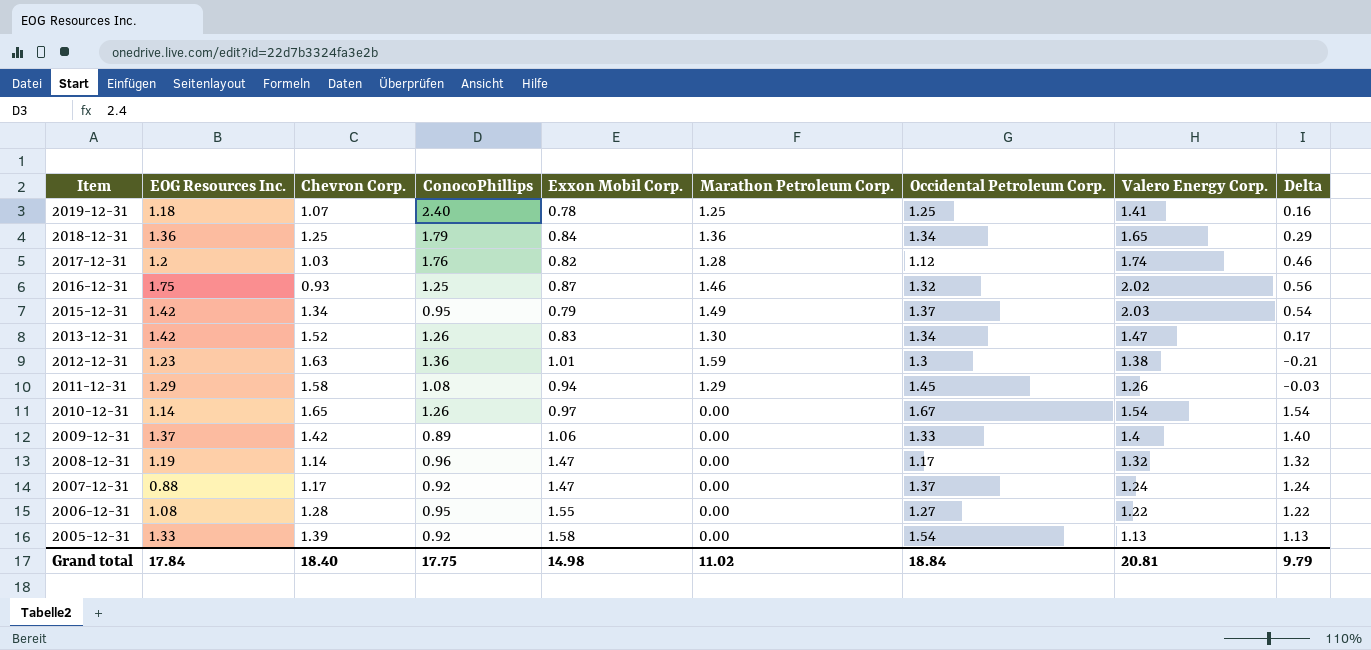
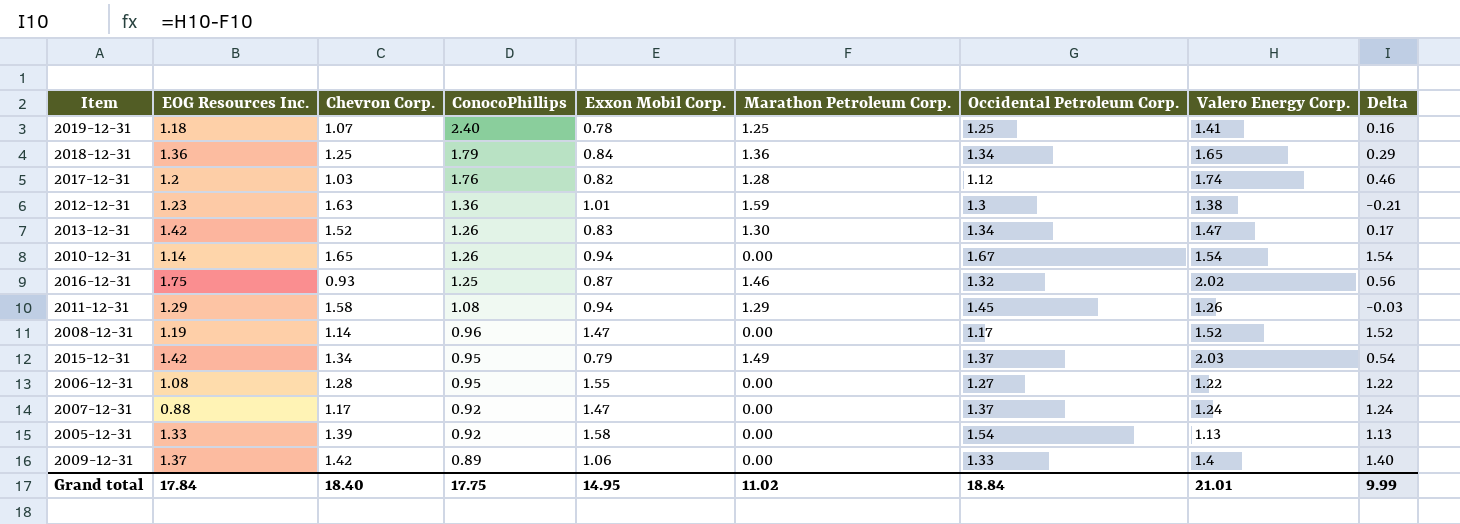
row order: Item descending -> ConocoPhillips descending
2010-12-31 | Exxon Mobil Corp.: 0.97 -> 0.94
2008-12-31 | Valero Energy Corp.: 1.32 -> 1.52
2008-12-31 | Delta: 1.32 -> 1.52
Grand total | Exxon Mobil Corp.: 14.98 -> 14.95
Grand total | Valero Energy Corp.: 20.81 -> 21.01
Grand total | Delta: 9.79 -> 9.99

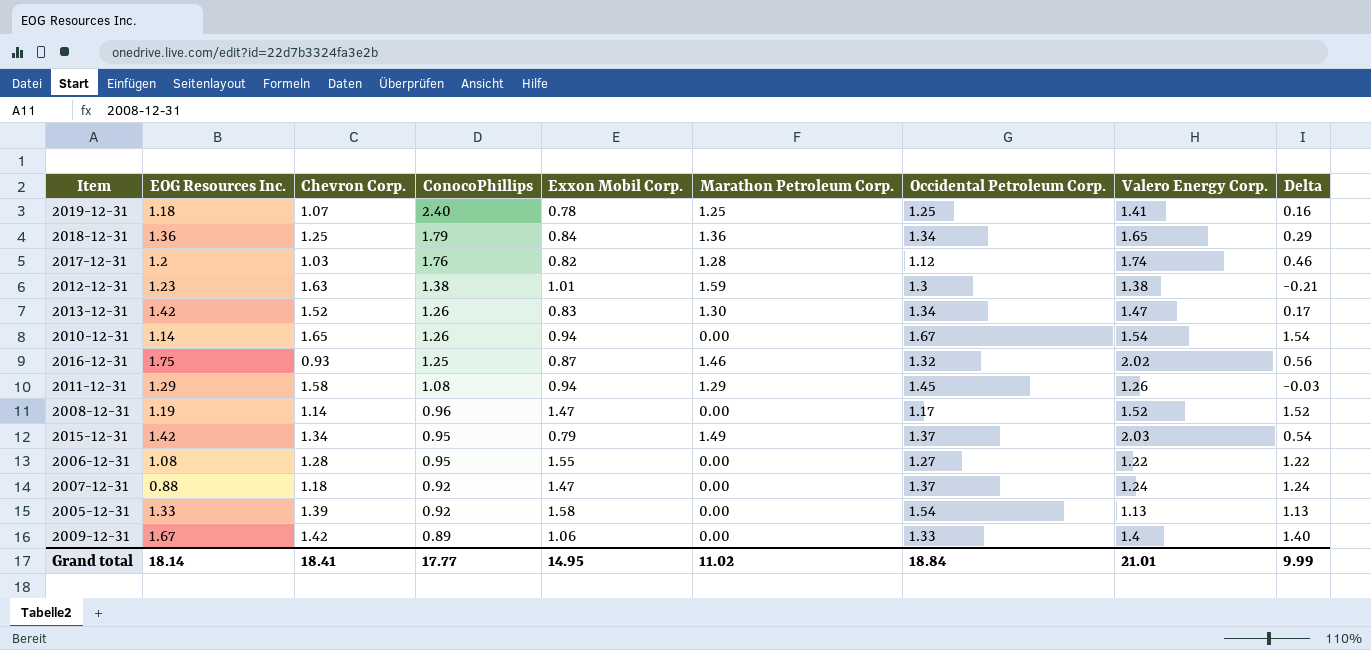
2012-12-31 | ConocoPhillips: 1.36 -> 1.38
2007-12-31 | Chevron Corp.: 1.17 -> 1.18
2009-12-31 | EOG Resources Inc.: 1.37 -> 1.67
Grand total | EOG Resources Inc.: 17.84 -> 18.14
Grand total | Chevron Corp.: 18.40 -> 18.41
Grand total | ConocoPhillips: 17.75 -> 17.77

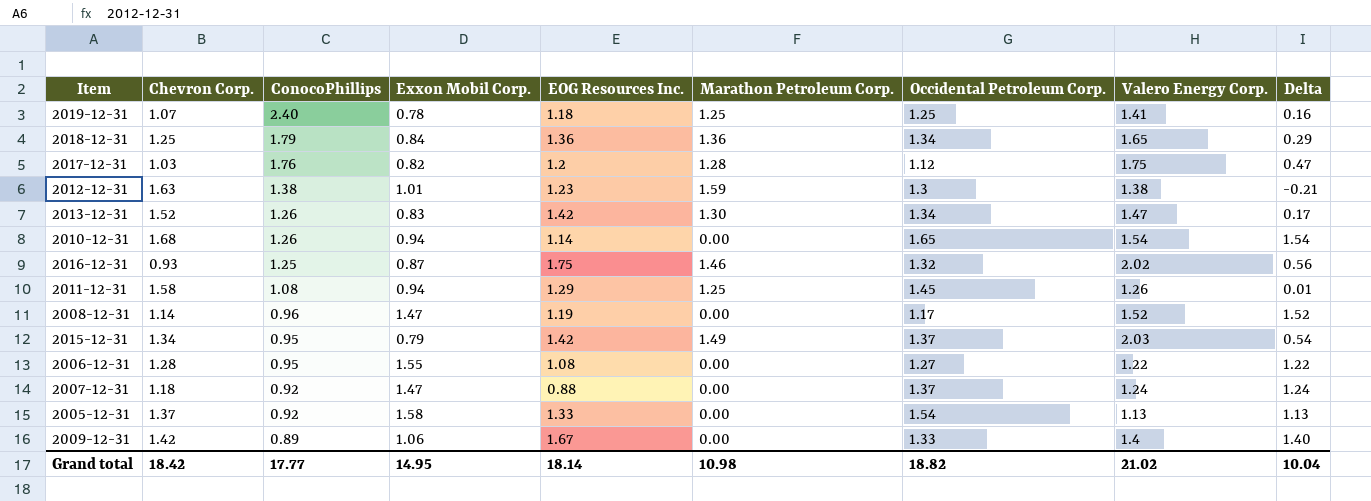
column EOG Resources Inc. | position: 2 -> 5
2017-12-31 | Valero Energy Corp.: 1.74 -> 1.75
2017-12-31 | Delta: 0.46 -> 0.47
2010-12-31 | Chevron Corp.: 1.65 -> 1.68
2010-12-31 | Occidental Petroleum Corp.: 1.67 -> 1.65
2011-12-31 | Marathon Petroleum Corp.: 1.29 -> 1.25
2011-12-31 | Delta: -0.03 -> 0.01
2005-12-31 | Chevron Corp.: 1.39 -> 1.37
Grand total | Chevron Corp.: 18.41 -> 18.42
Grand total | Marathon Petroleum Corp.: 11.02 -> 10.98
Grand total | Occidental Petroleum Corp.: 18.84 -> 18.82
Grand total | Valero Energy Corp.: 21.01 -> 21.02
Grand total | Delta: 9.99 -> 10.04

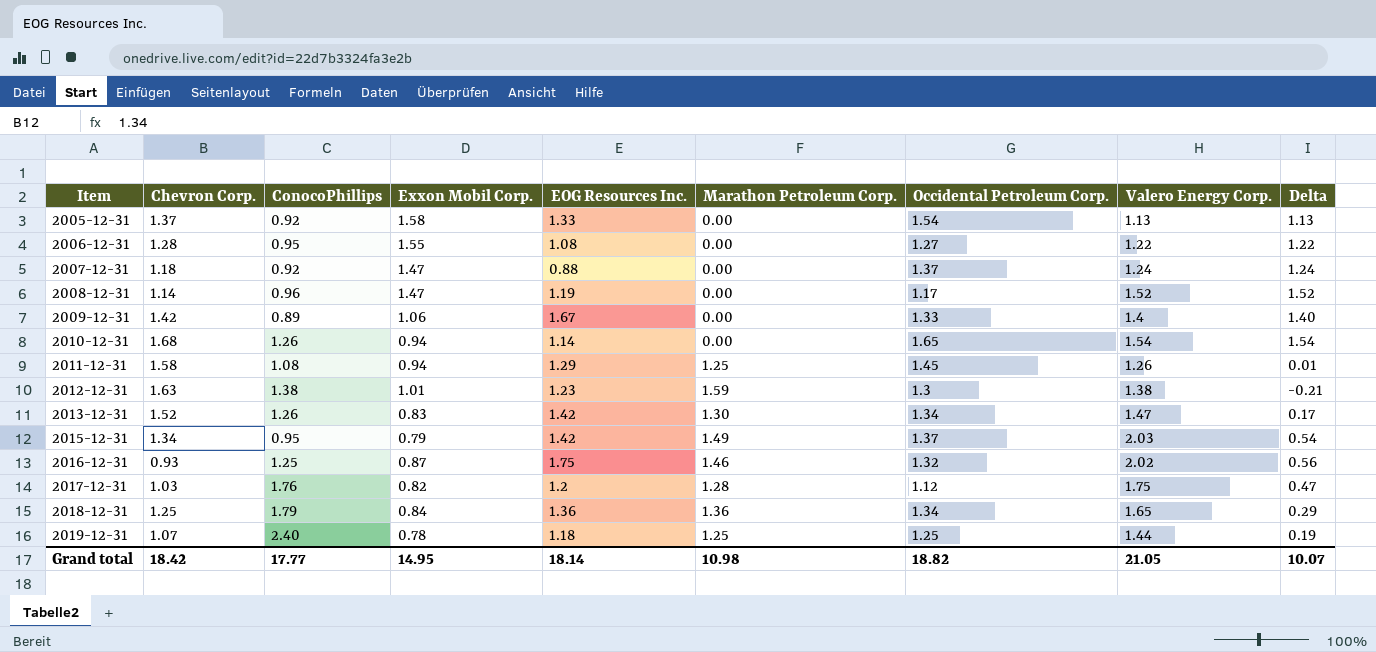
row order: ConocoPhillips descending -> Item ascending
2019-12-31 | Valero Energy Corp.: 1.41 -> 1.44
2019-12-31 | Delta: 0.16 -> 0.19
Grand total | Valero Energy Corp.: 21.02 -> 21.05
Grand total | Delta: 10.04 -> 10.07

